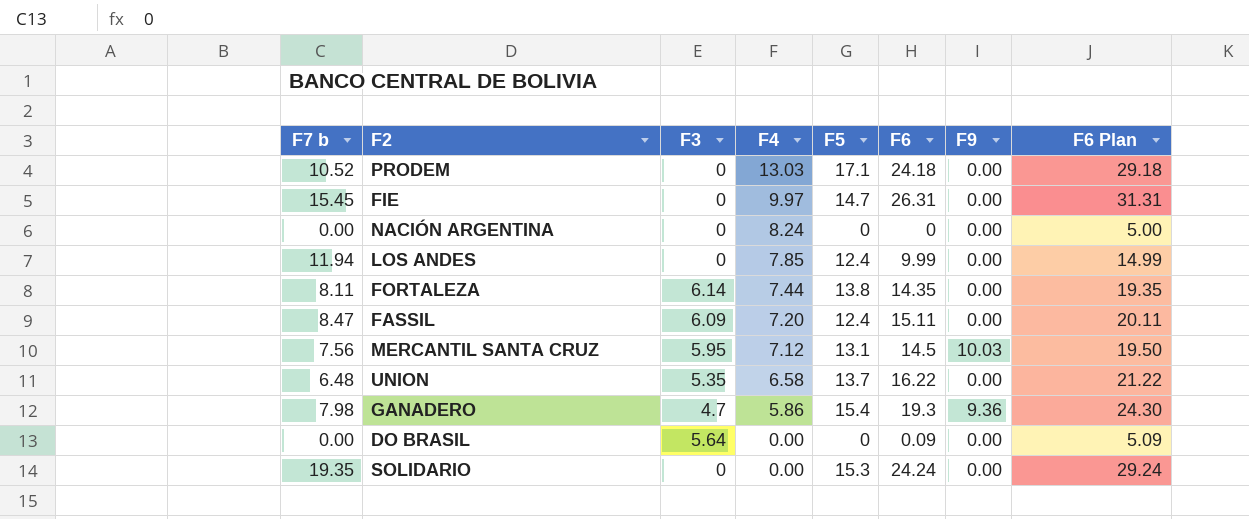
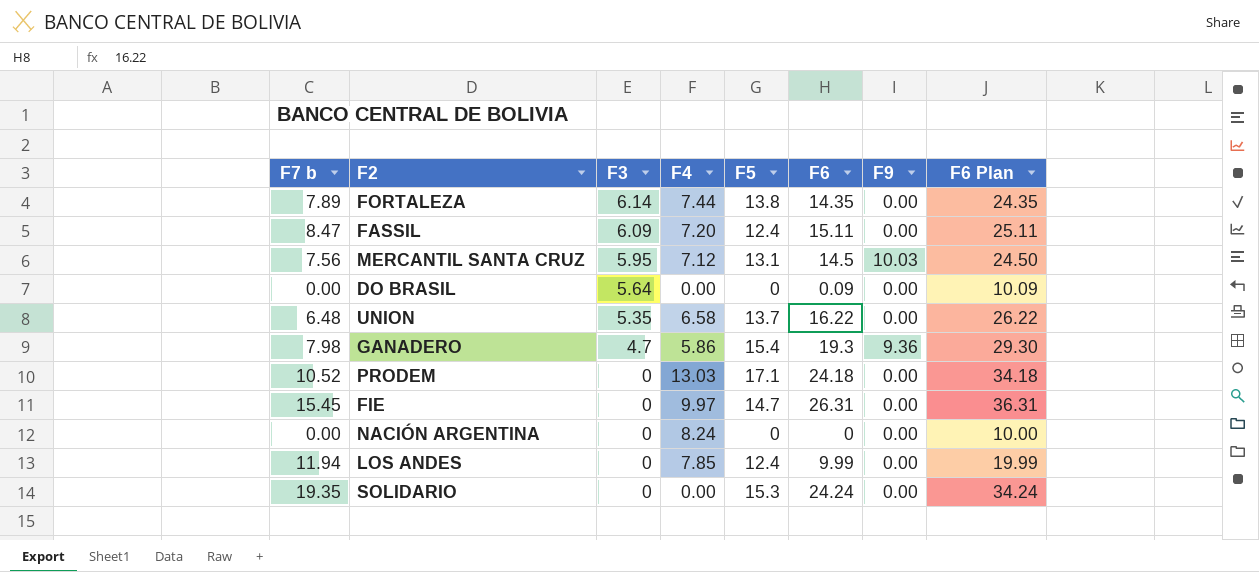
row order: F4 descending -> F3 descending
column F6 Plan | formula: [F6] + 5 -> [F6] + 10
FORTALEZA | F7 b: 8.11 -> 7.89

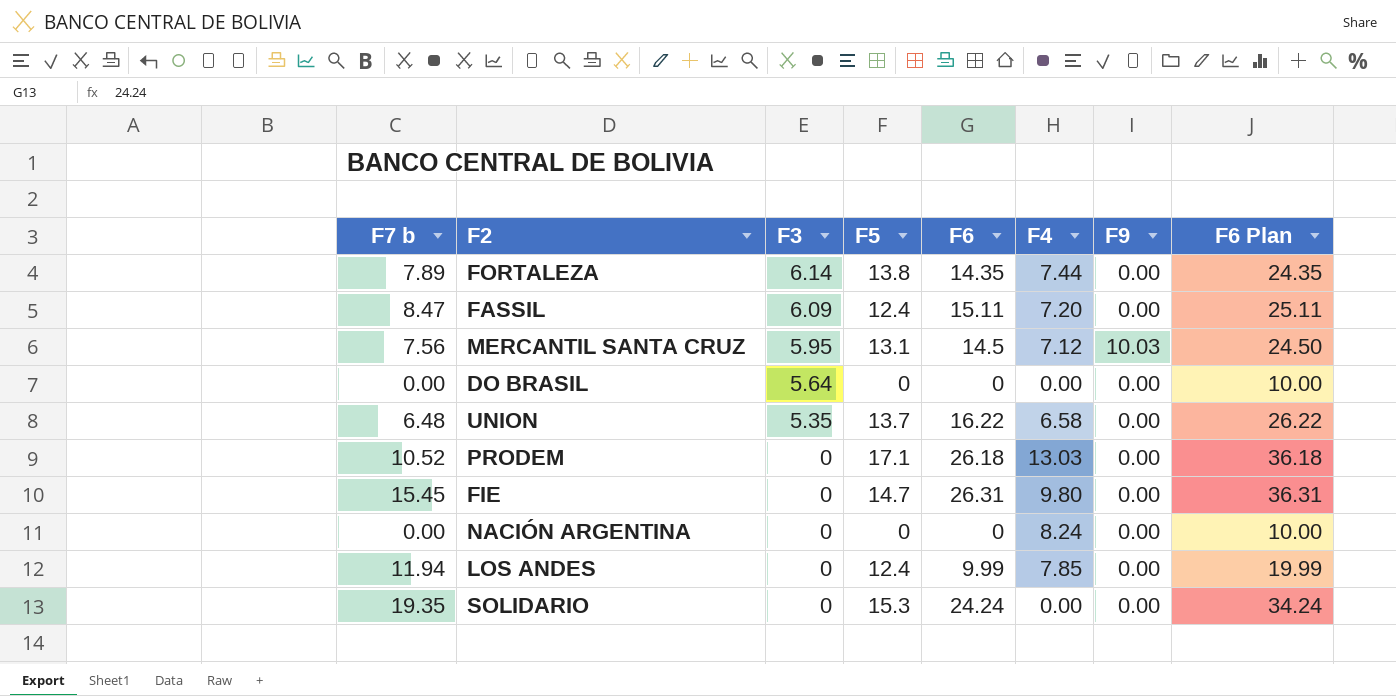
column F4 | position: 4 -> 6
row GANADERO: 7.98 | 4.7 | 5.86 | 15.4 | 19.3 | 9.36 | 29.30 -> none
DO BRASIL | F6: 0.09 -> 0
DO BRASIL | F6 Plan: 10.09 -> 10.00
PRODEM | F6: 24.18 -> 26.18
PRODEM | F6 Plan: 34.18 -> 36.18
FIE | F4: 9.97 -> 9.80

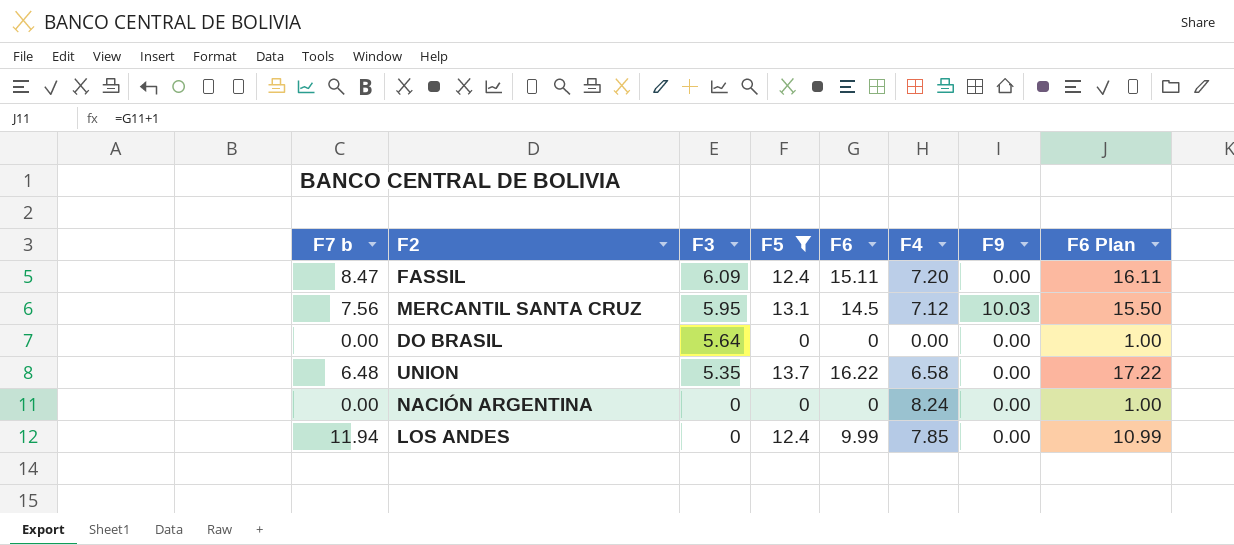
filter: none -> F5 <= 13.7
column F6 Plan | formula: [F6] + 10 -> [F6] + 1

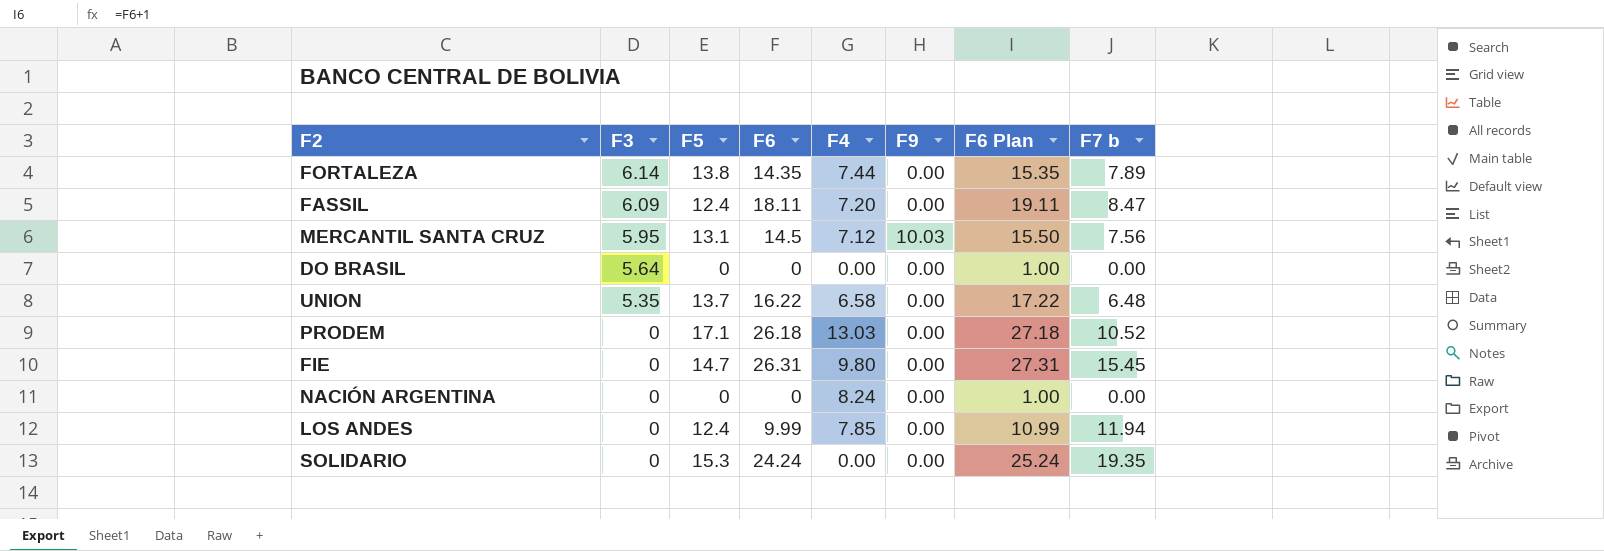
filter: F5 <= 13.7 -> none
column F7 b | position: 1 -> 8
FASSIL | F6: 15.11 -> 18.11
FASSIL | F6 Plan: 16.11 -> 19.11

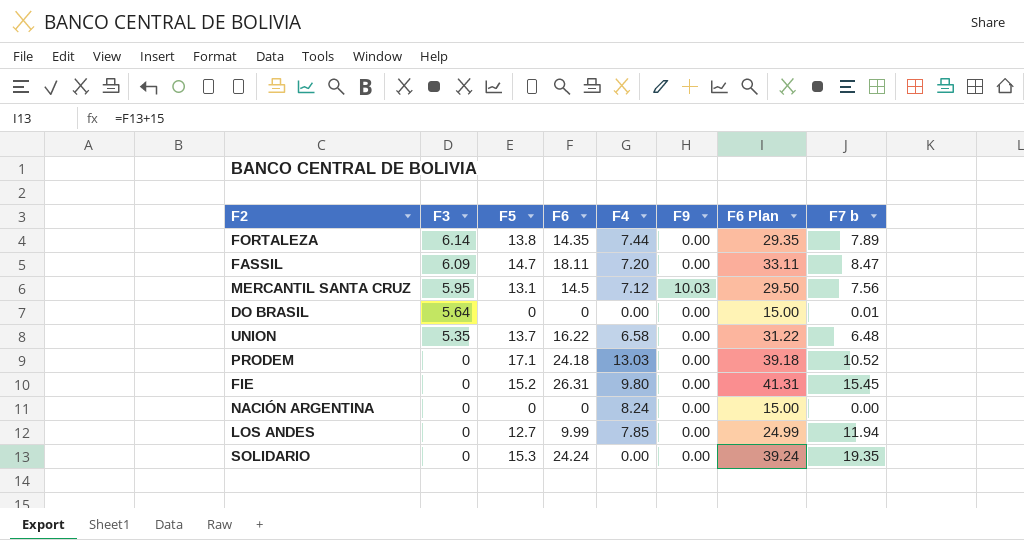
column F6 Plan | formula: [F6] + 1 -> [F6] + 15
FASSIL | F5: 12.4 -> 14.7
DO BRASIL | F7 b: 0.00 -> 0.01
PRODEM | F6: 26.18 -> 24.18
FIE | F5: 14.7 -> 15.2
LOS ANDES | F5: 12.4 -> 12.7

